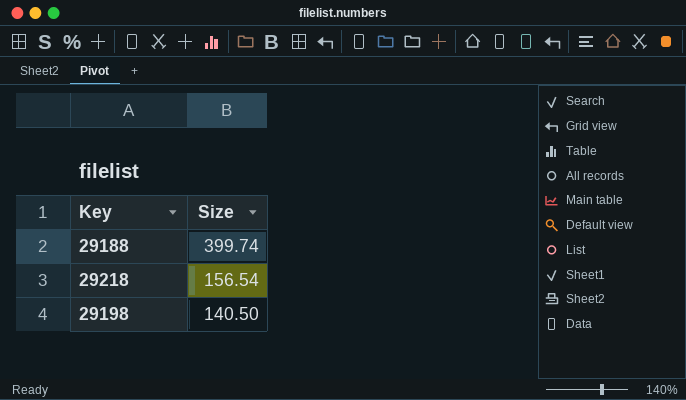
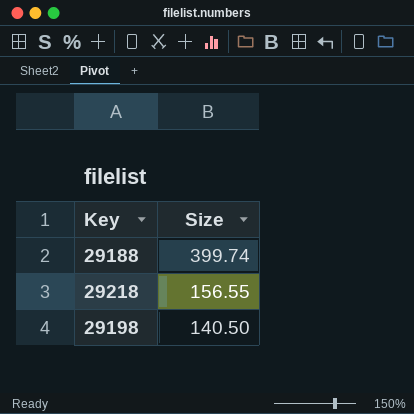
29218 | Size: 156.54 -> 156.55

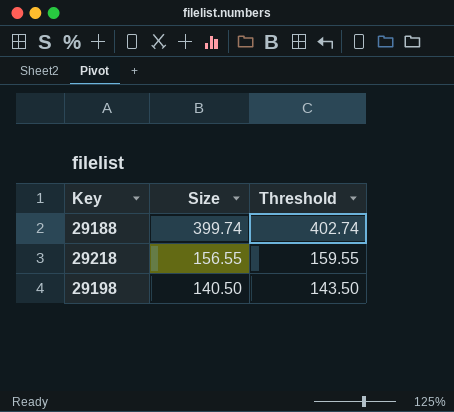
column Threshold | formula: none -> [Size] + 3

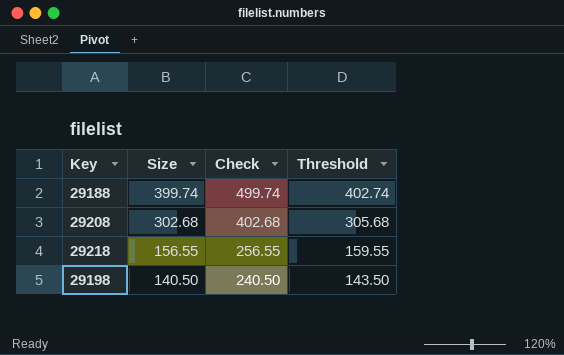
column Check | formula: none -> [Size] + 100
row 29208: none -> 302.68 | 402.68 | 305.68

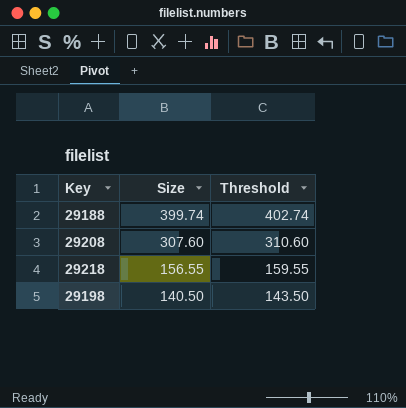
column Check | formula: [Size] + 100 -> none
29208 | Size: 302.68 -> 307.60
29208 | Threshold: 305.68 -> 310.60

